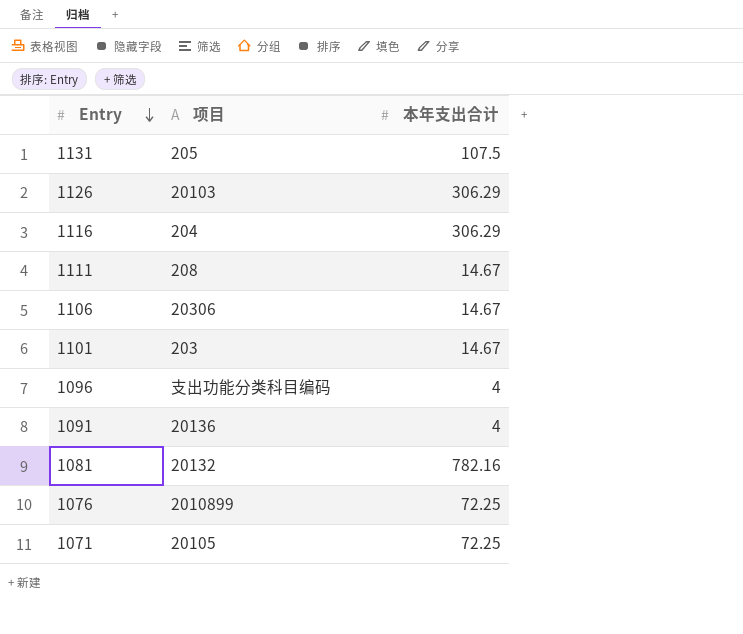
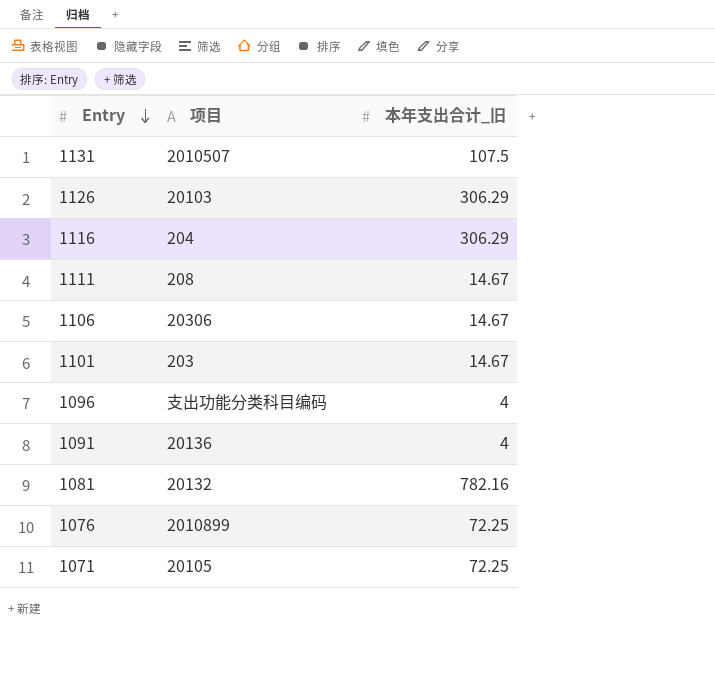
column name: 本年支出合计 -> 本年支出合计_旧
1131 | 项目: 205 -> 2010507

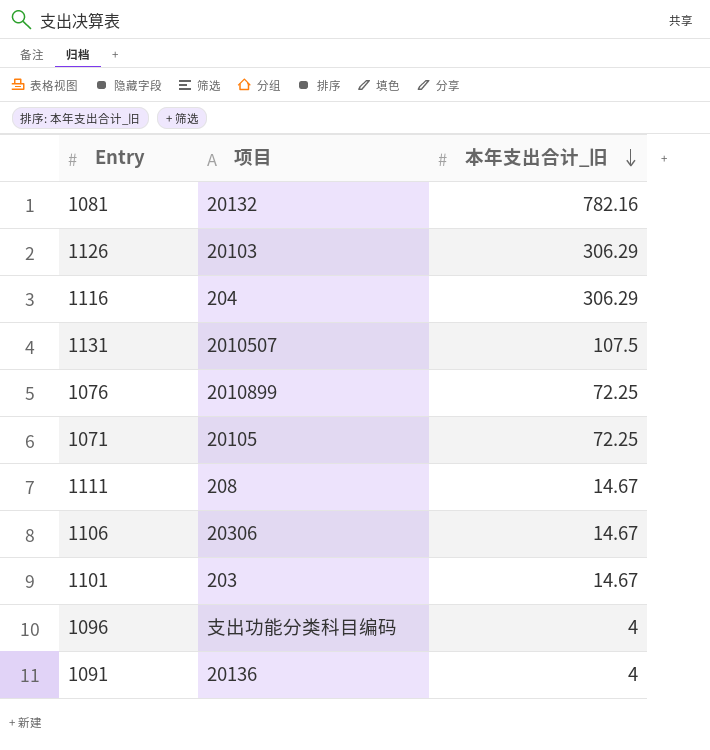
row order: Entry descending -> 本年支出合计_旧 descending

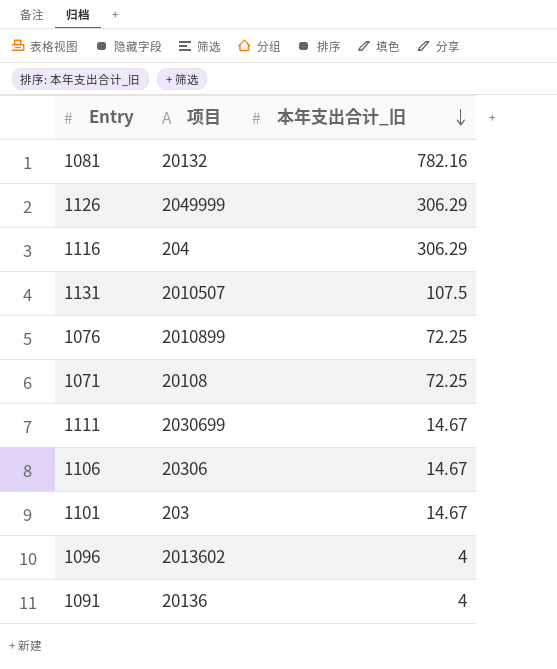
1126 | 项目: 20103 -> 2049999
1071 | 项目: 20105 -> 20108
1111 | 项目: 208 -> 2030699
1096 | 项目: 支出功能分类科目编码 -> 2013602

